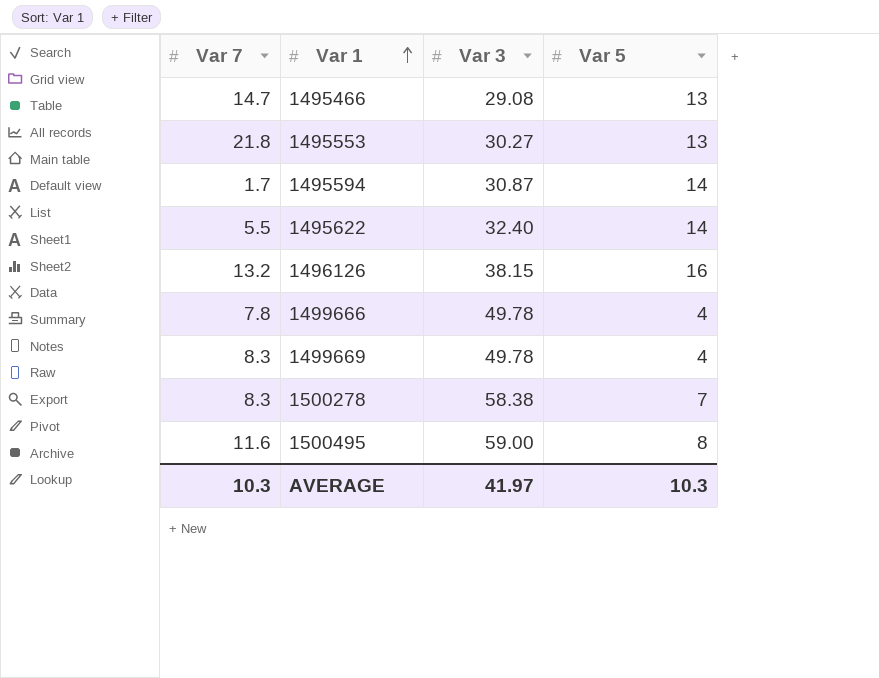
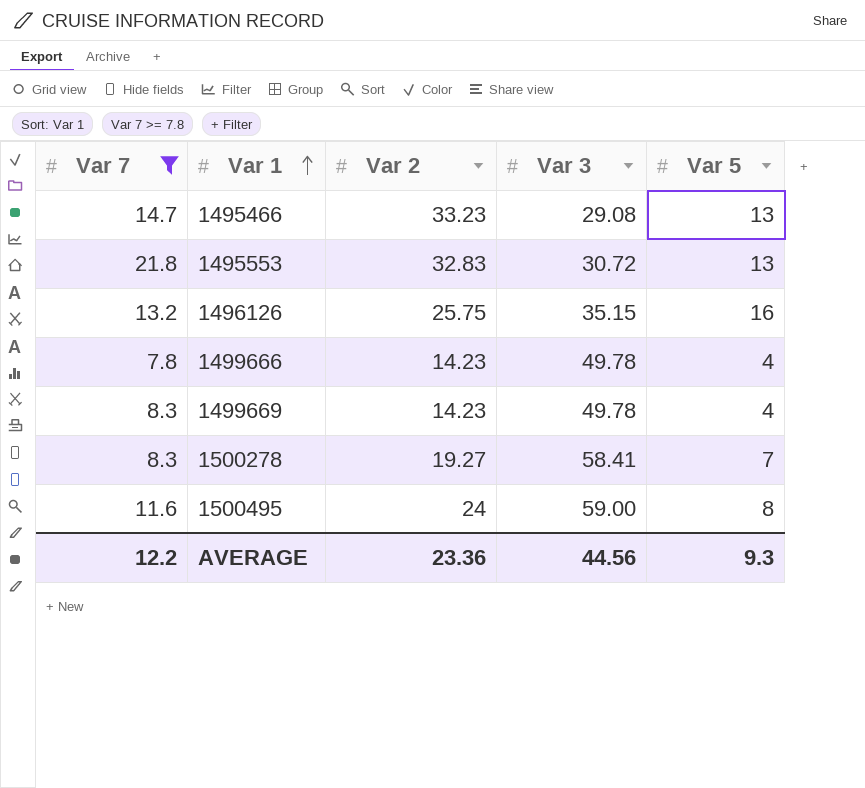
filter: none -> Var 7 >= 7.8
column Var 2 | position: none -> 3
1495553 | Var 3: 30.27 -> 30.72
1496126 | Var 3: 38.15 -> 35.15
1500278 | Var 3: 58.38 -> 58.41
AVERAGE | Var 7: 10.3 -> 12.2
AVERAGE | Var 3: 41.97 -> 44.56
AVERAGE | Var 5: 10.3 -> 9.3

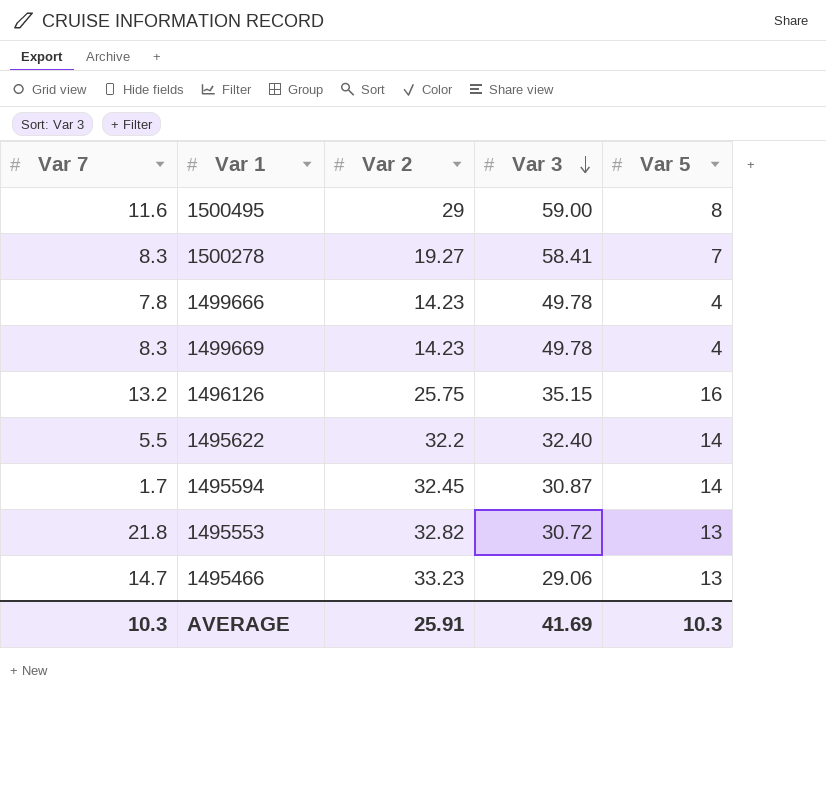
filter: Var 7 >= 7.8 -> none
row order: Var 1 ascending -> Var 3 descending
1500495 | Var 2: 24 -> 29
1495553 | Var 2: 32.83 -> 32.82
1495466 | Var 3: 29.08 -> 29.06
AVERAGE | Var 7: 12.2 -> 10.3
AVERAGE | Var 2: 23.36 -> 25.91
AVERAGE | Var 3: 44.56 -> 41.69
AVERAGE | Var 5: 9.3 -> 10.3

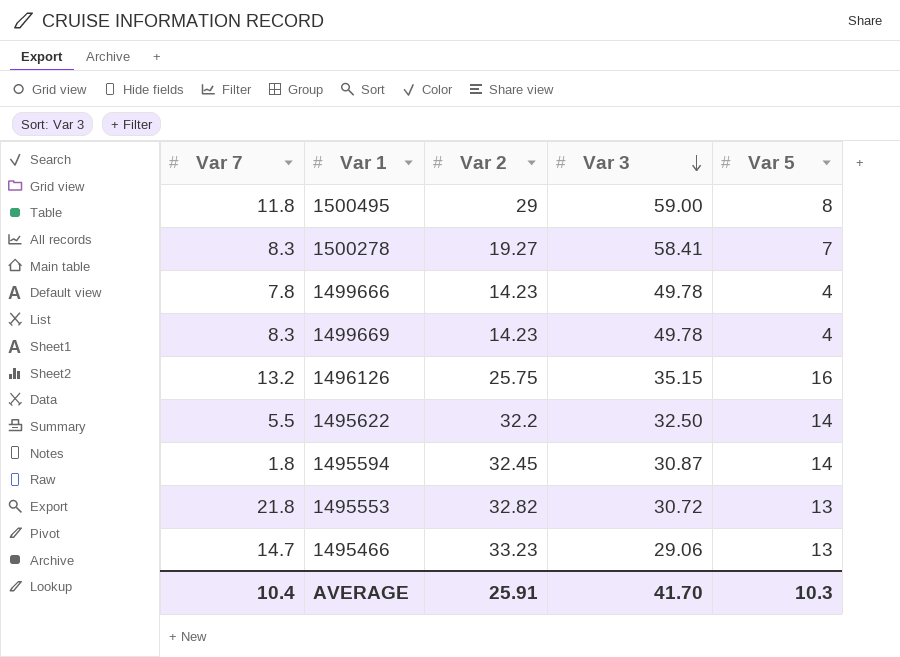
1500495 | Var 7: 11.6 -> 11.8
1495622 | Var 3: 32.40 -> 32.50
1495594 | Var 7: 1.7 -> 1.8
AVERAGE | Var 7: 10.3 -> 10.4
AVERAGE | Var 3: 41.69 -> 41.70

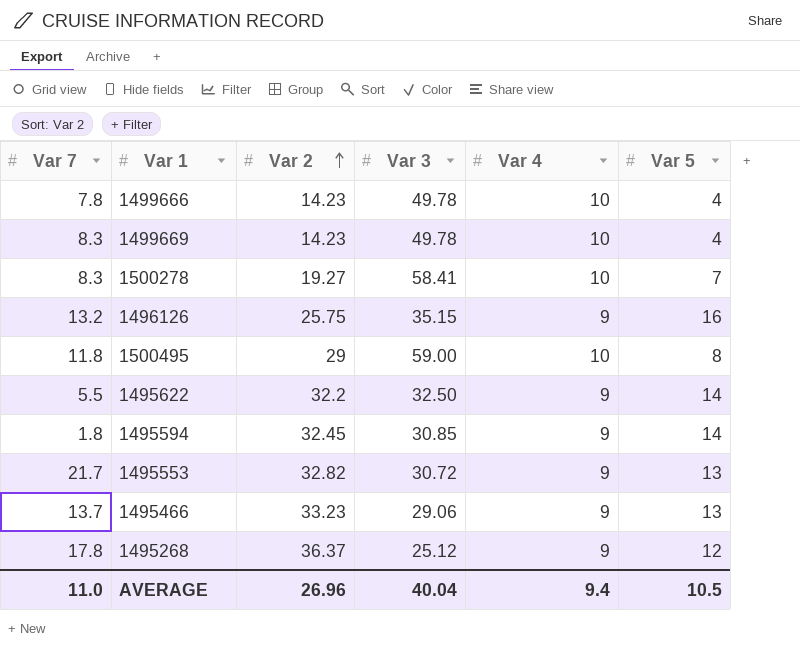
row order: Var 3 descending -> Var 2 ascending
column Var 4 | position: none -> 5
1495594 | Var 3: 30.87 -> 30.85
1495553 | Var 7: 21.8 -> 21.7
1495466 | Var 7: 14.7 -> 13.7
row 1495268: none -> 17.8 | 36.37 | 25.12 | 9 | 12
AVERAGE | Var 7: 10.4 -> 11.0
AVERAGE | Var 2: 25.91 -> 26.96
AVERAGE | Var 3: 41.70 -> 40.04
AVERAGE | Var 5: 10.3 -> 10.5

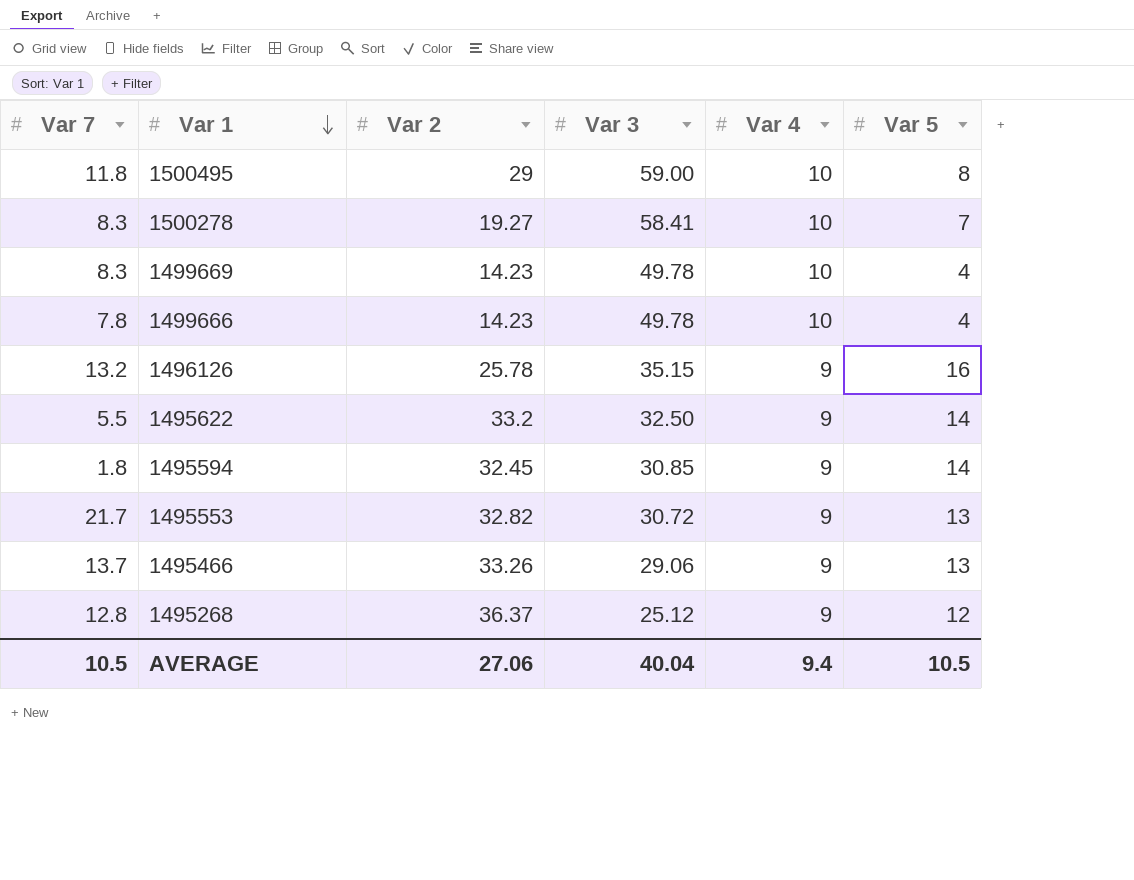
row order: Var 2 ascending -> Var 1 descending
1496126 | Var 2: 25.75 -> 25.78
1495622 | Var 2: 32.2 -> 33.2
1495466 | Var 2: 33.23 -> 33.26
1495268 | Var 7: 17.8 -> 12.8
AVERAGE | Var 7: 11.0 -> 10.5
AVERAGE | Var 2: 26.96 -> 27.06

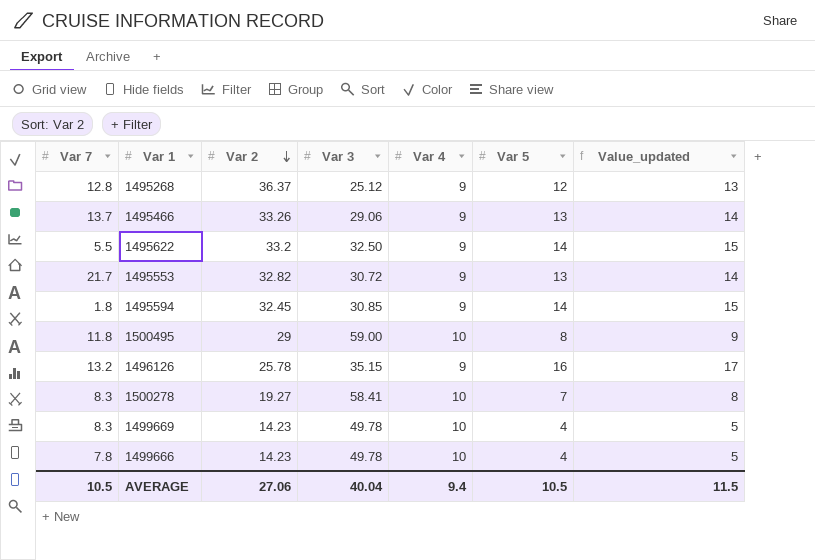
row order: Var 1 descending -> Var 2 descending
column Value_updated | formula: none -> [Var 5] + 1

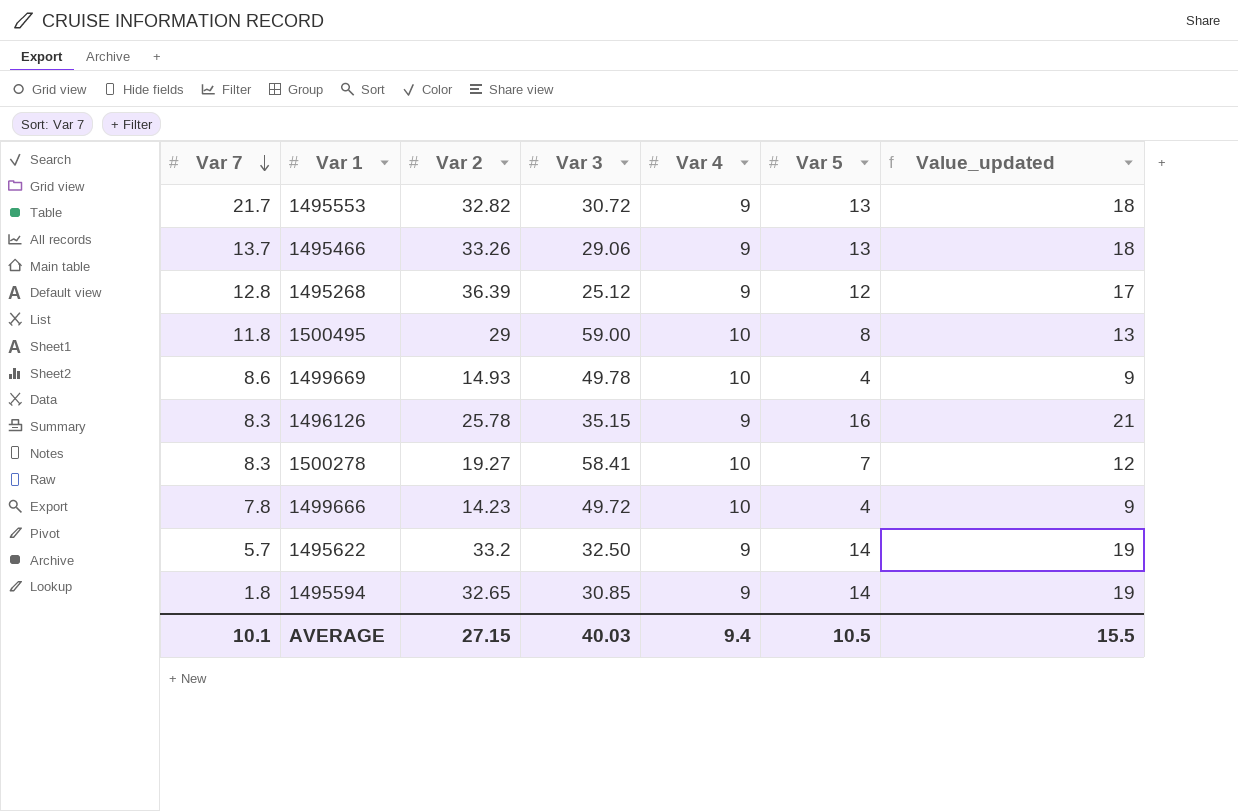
row order: Var 2 descending -> Var 7 descending
column Value_updated | formula: [Var 5] + 1 -> [Var 5] + 5
1495268 | Var 2: 36.37 -> 36.39
1499669 | Var 7: 8.3 -> 8.6
1499669 | Var 2: 14.23 -> 14.93
1496126 | Var 7: 13.2 -> 8.3
1499666 | Var 3: 49.78 -> 49.72
1495622 | Var 7: 5.5 -> 5.7
1495594 | Var 2: 32.45 -> 32.65
AVERAGE | Var 7: 10.5 -> 10.1
AVERAGE | Var 2: 27.06 -> 27.15
AVERAGE | Var 3: 40.04 -> 40.03
AVERAGE | Value_updated: 11.5 -> 15.5

